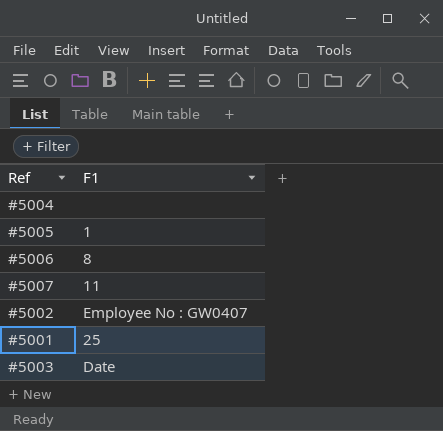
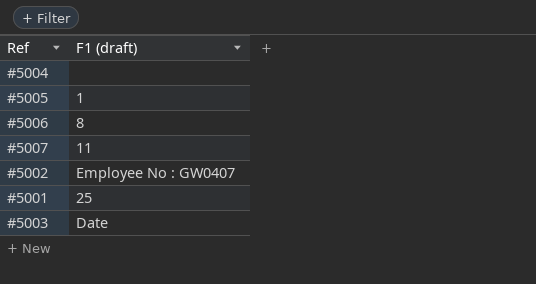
column name: F1 -> F1 (draft)

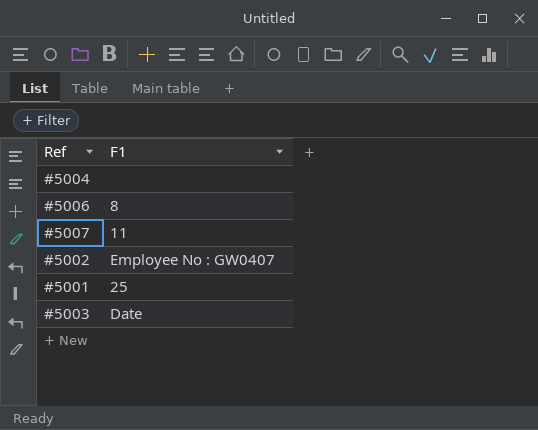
column name: F1 (draft) -> F1
row #5005: 1 -> none

